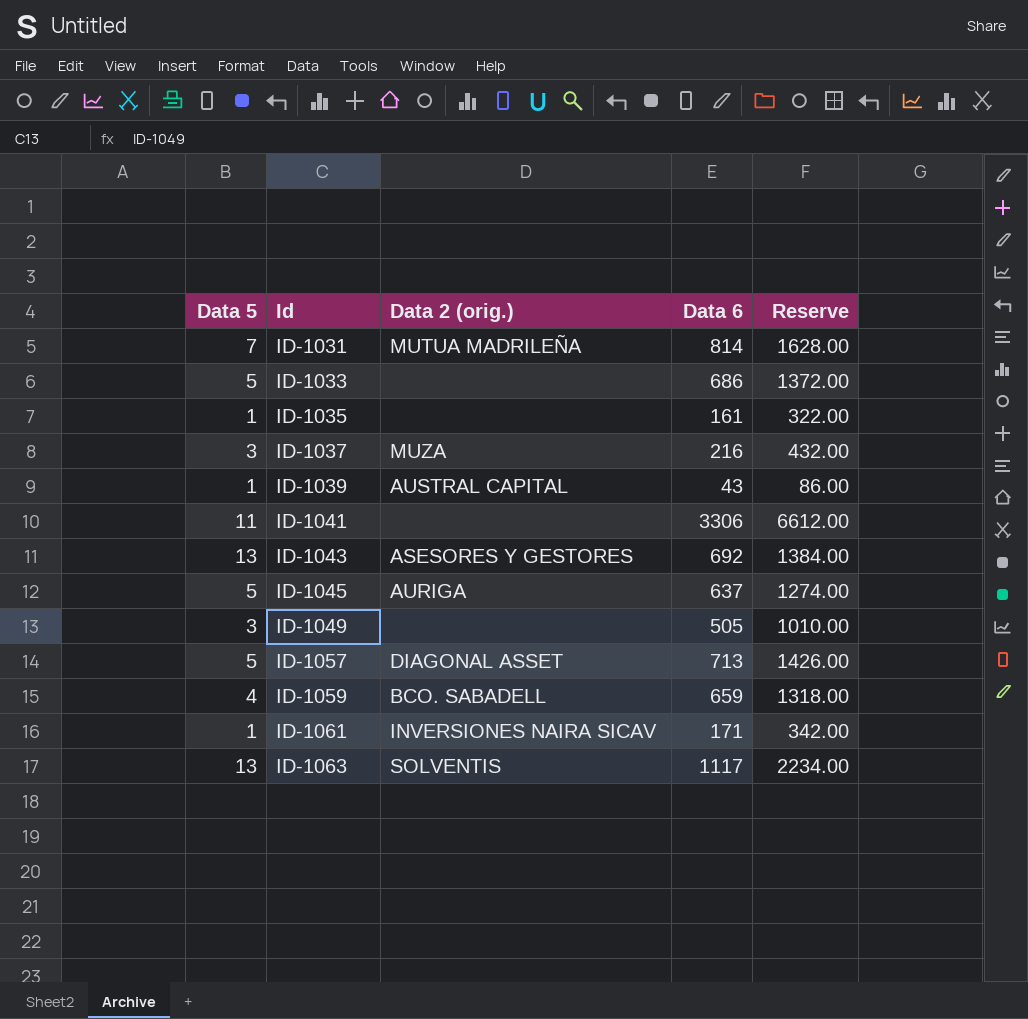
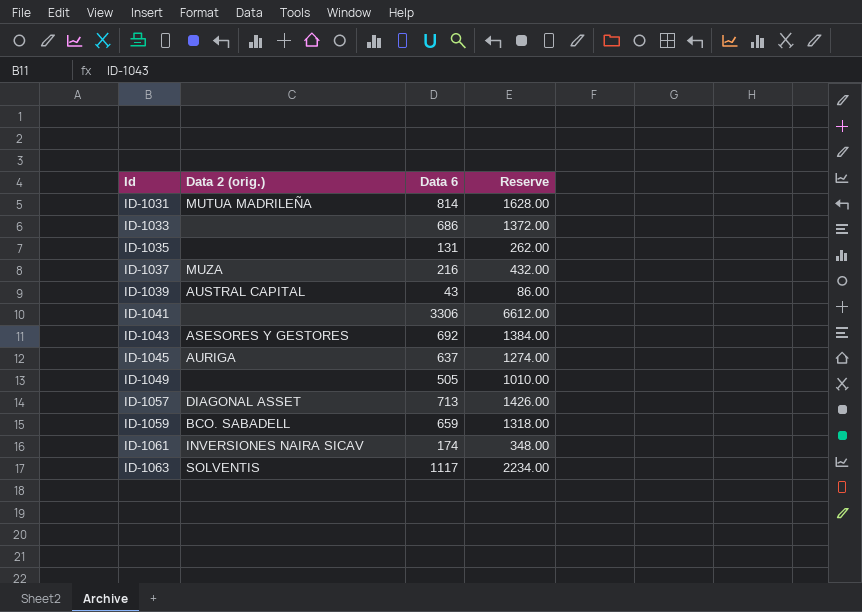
column Data 5 | position: 1 -> none
ID-1035 | Data 6: 161 -> 131
ID-1035 | Reserve: 322.00 -> 262.00
ID-1061 | Data 6: 171 -> 174
ID-1061 | Reserve: 342.00 -> 348.00

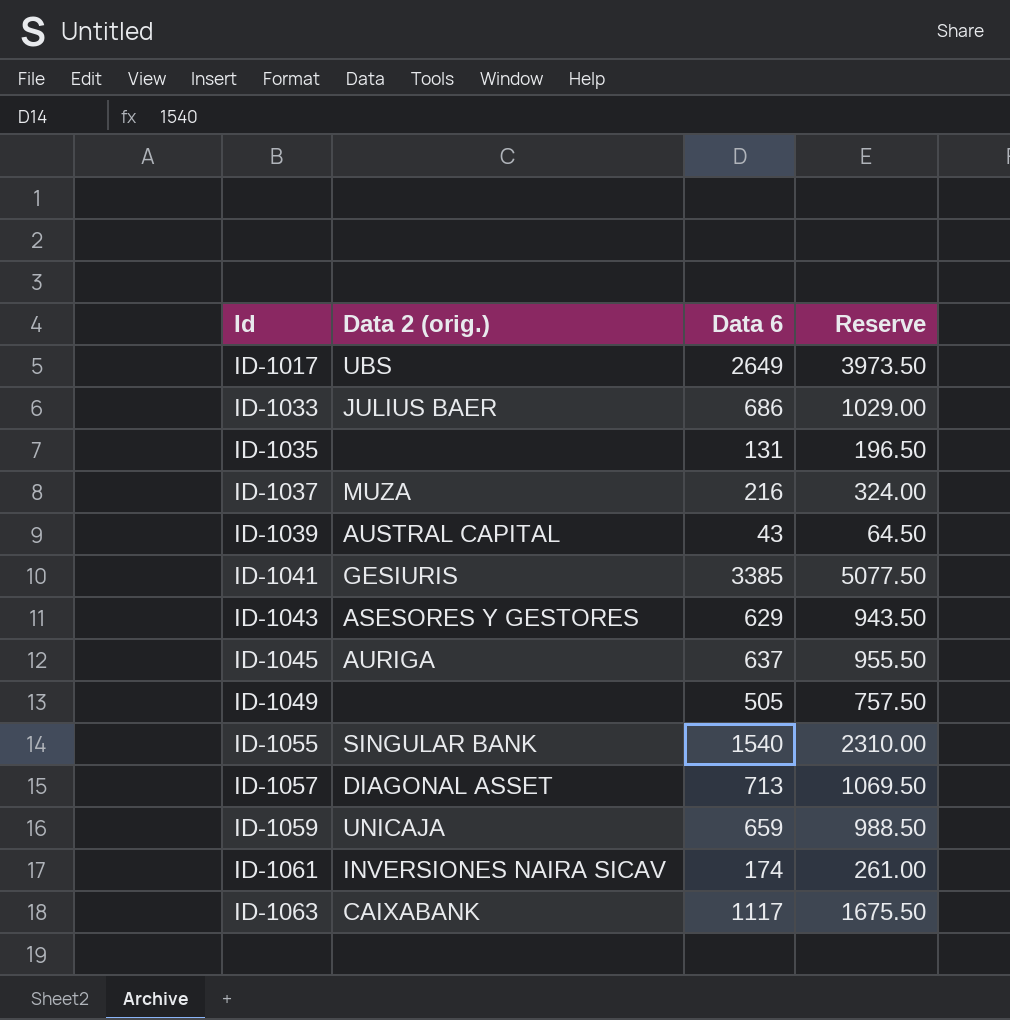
column Reserve | formula: [Data 6] * 2 -> [Data 6] * 1.5
row ID-1031: MUTUA MADRILEÑA | 814 | 1628.00 -> none
row ID-1017: none -> UBS | 2649 | 3973.50
ID-1033 | Data 2 (orig.): none -> JULIUS BAER
ID-1041 | Data 2 (orig.): none -> GESIURIS
ID-1041 | Data 6: 3306 -> 3385
ID-1043 | Data 6: 692 -> 629
row ID-1055: none -> SINGULAR BANK | 1540 | 2310.00
ID-1059 | Data 2 (orig.): BCO. SABADELL -> UNICAJA
ID-1063 | Data 2 (orig.): SOLVENTIS -> CAIXABANK

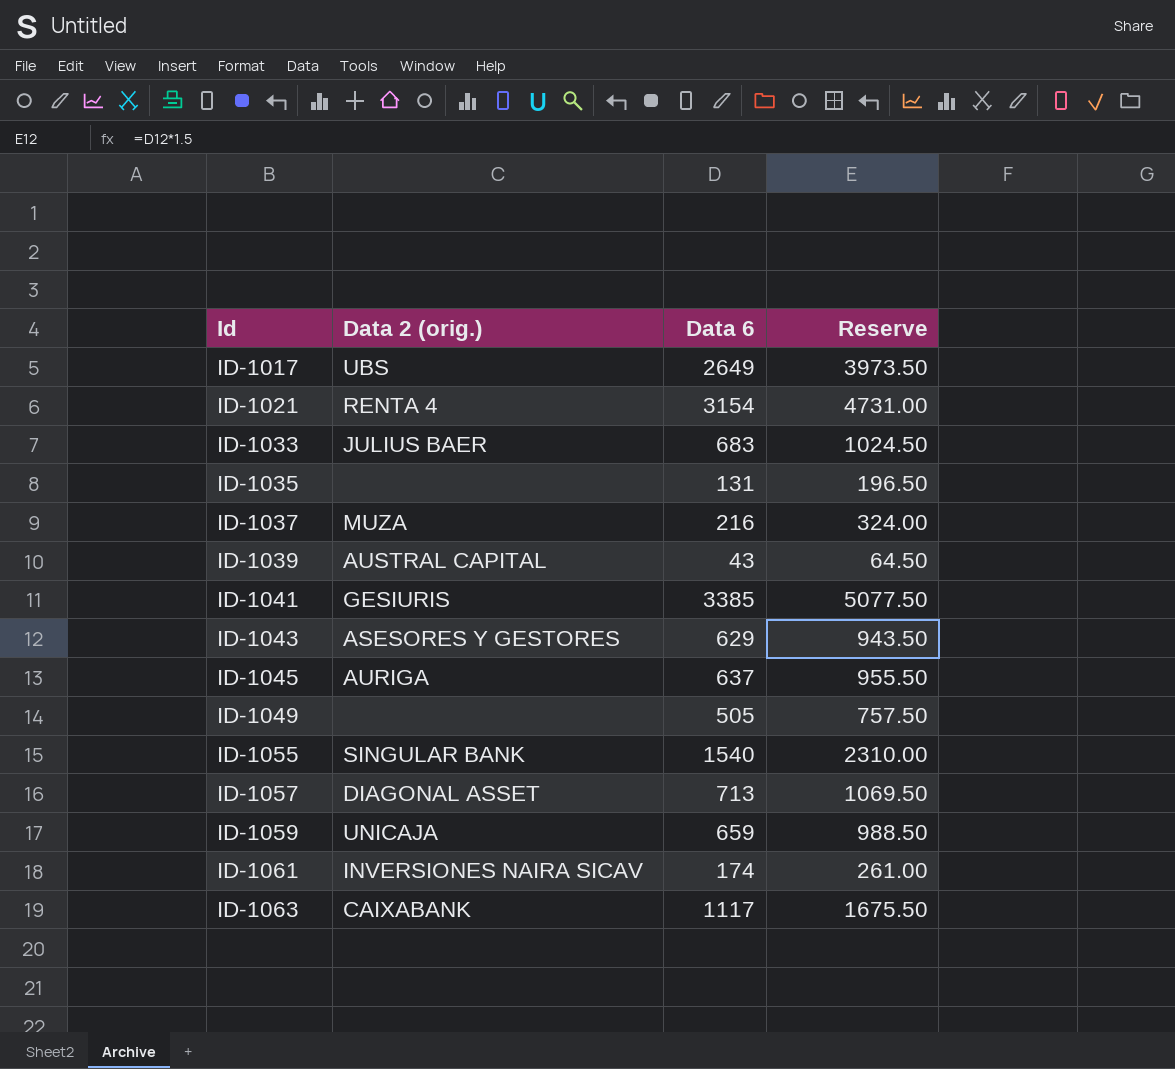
row ID-1021: none -> RENTA 4 | 3154 | 4731.00
ID-1033 | Data 6: 686 -> 683
ID-1033 | Reserve: 1029.00 -> 1024.50

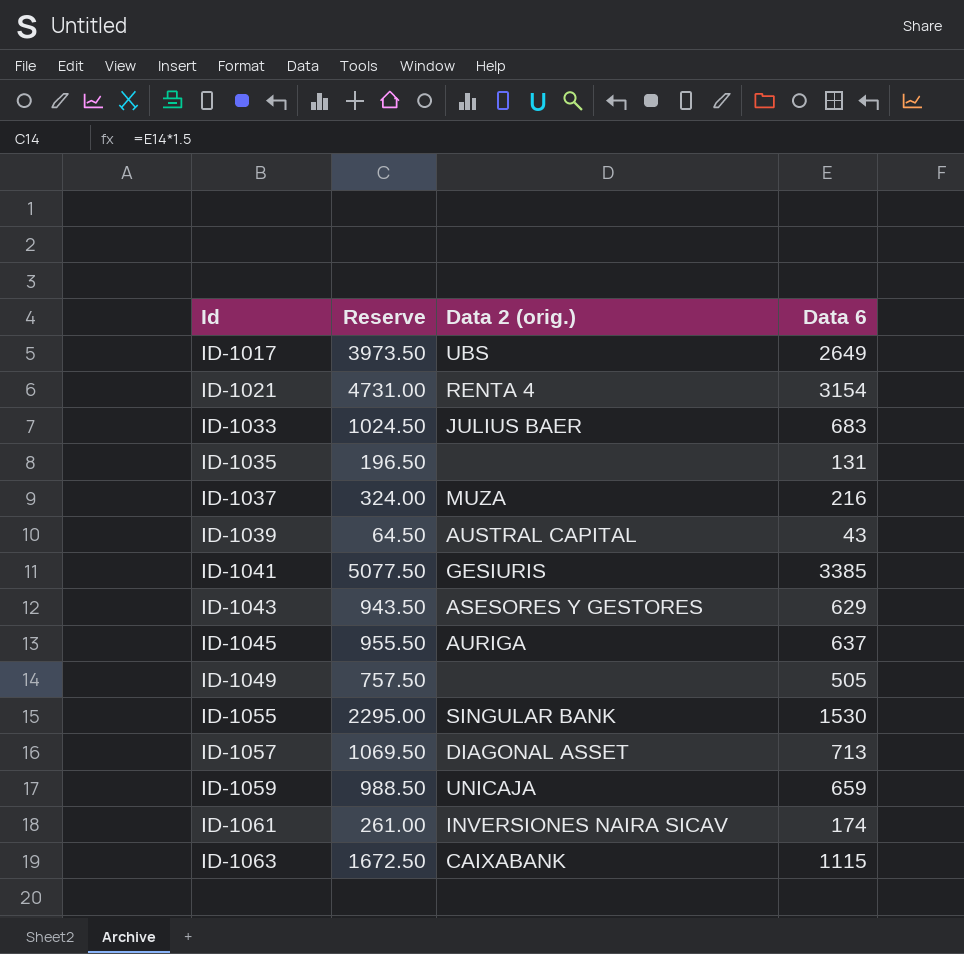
column Reserve | position: 4 -> 2
ID-1055 | Reserve: 2310.00 -> 2295.00
ID-1055 | Data 6: 1540 -> 1530
ID-1063 | Reserve: 1675.50 -> 1672.50
ID-1063 | Data 6: 1117 -> 1115

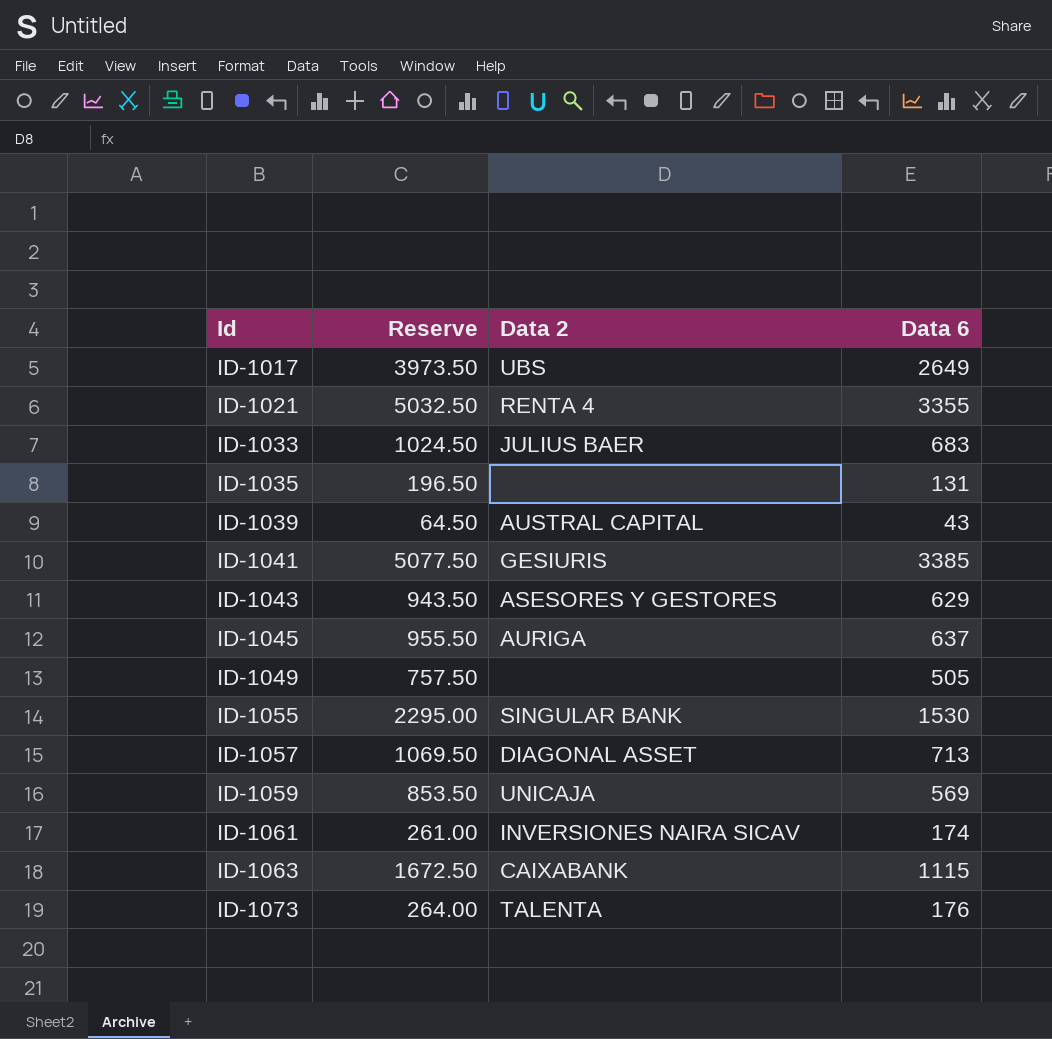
column name: Data 2 (orig.) -> Data 2
row ID-1037: 324.00 | MUZA | 216 -> none
ID-1021 | Reserve: 4731.00 -> 5032.50
ID-1021 | Data 6: 3154 -> 3355
ID-1059 | Reserve: 988.50 -> 853.50
ID-1059 | Data 6: 659 -> 569
row ID-1073: none -> 264.00 | TALENTA | 176

